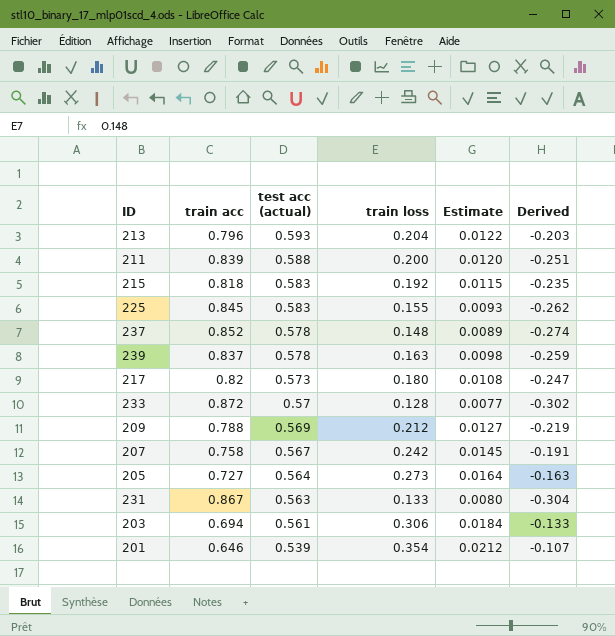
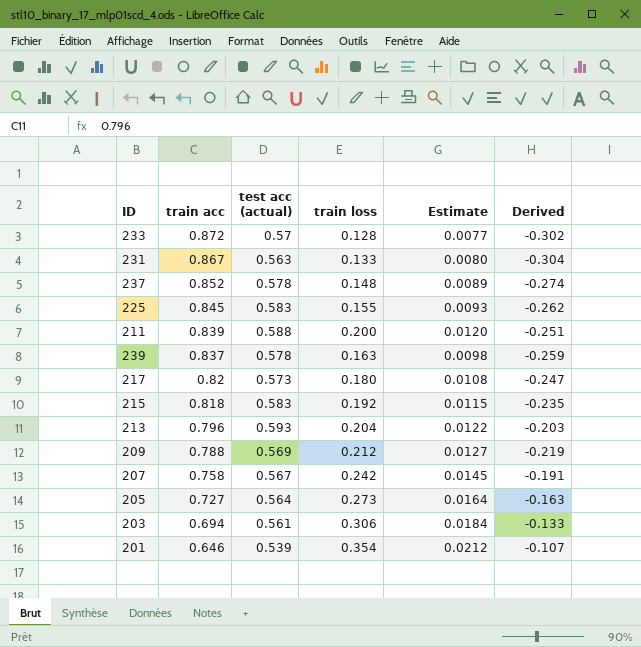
row order: test acc (actual) descending -> train acc descending

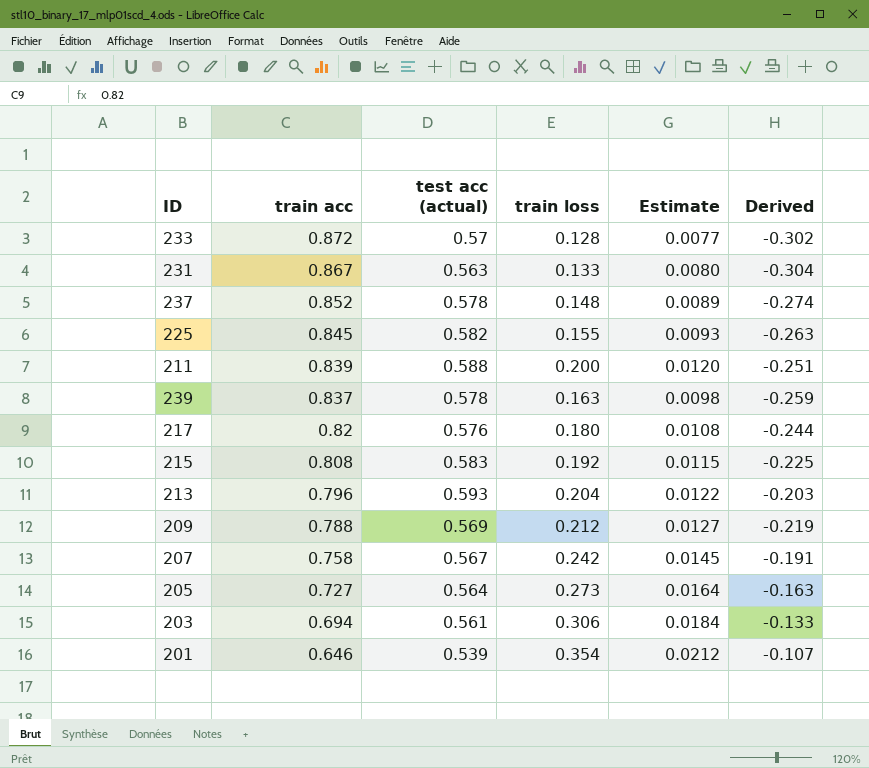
225 | test acc (actual): 0.583 -> 0.582
225 | Derived: -0.262 -> -0.263
217 | test acc (actual): 0.573 -> 0.576
217 | Derived: -0.247 -> -0.244
215 | train acc: 0.818 -> 0.808
215 | Derived: -0.235 -> -0.225

